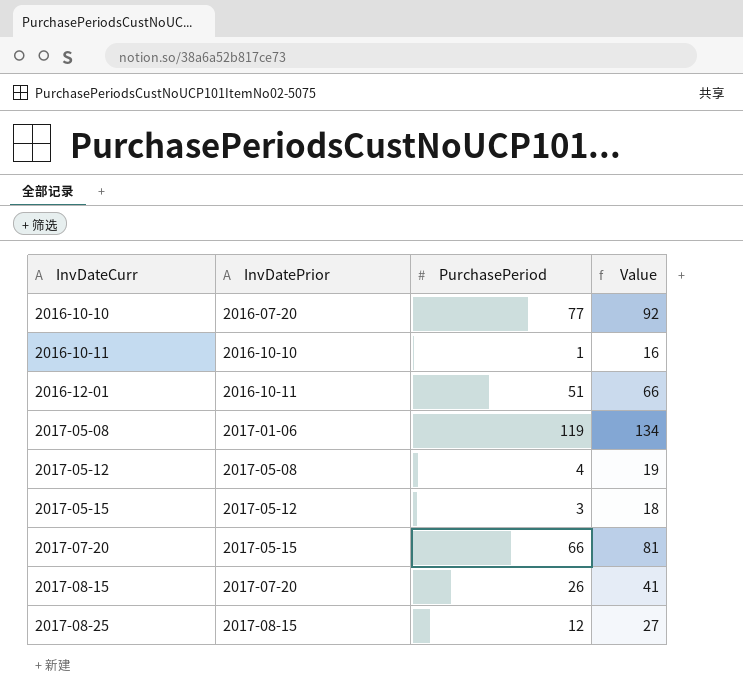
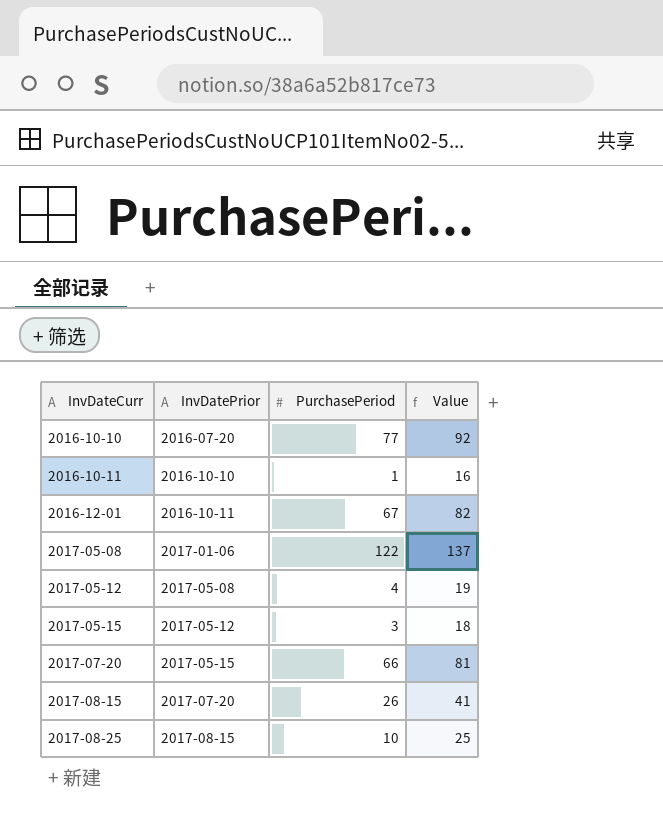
2016-12-01 | PurchasePeriod: 51 -> 67
2016-12-01 | Value: 66 -> 82
2017-05-08 | PurchasePeriod: 119 -> 122
2017-05-08 | Value: 134 -> 137
2017-08-25 | PurchasePeriod: 12 -> 10
2017-08-25 | Value: 27 -> 25

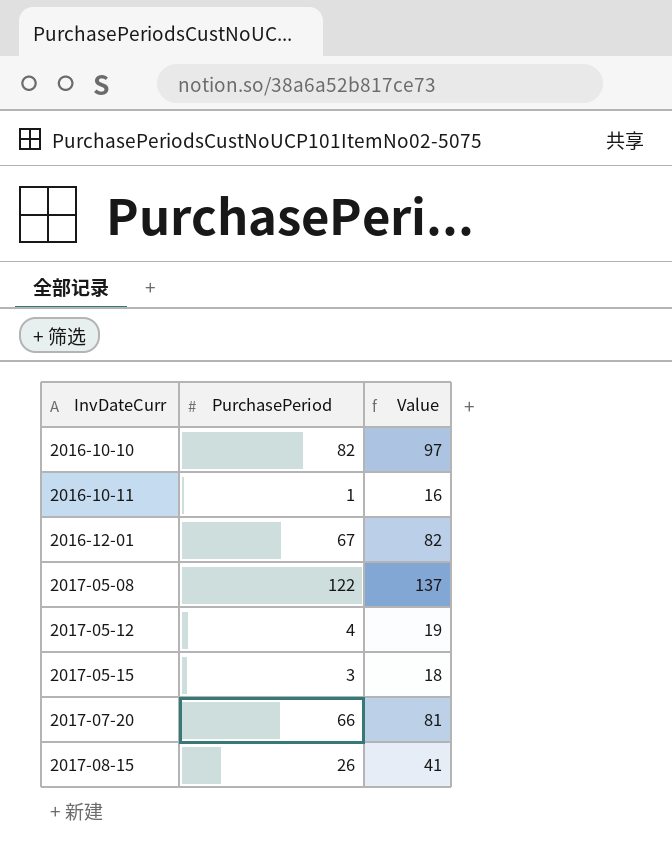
column InvDatePrior | position: 2 -> none
row 2017-08-25: 2017-08-15 | 10 | 25 -> none
2016-10-10 | PurchasePeriod: 77 -> 82
2016-10-10 | Value: 92 -> 97

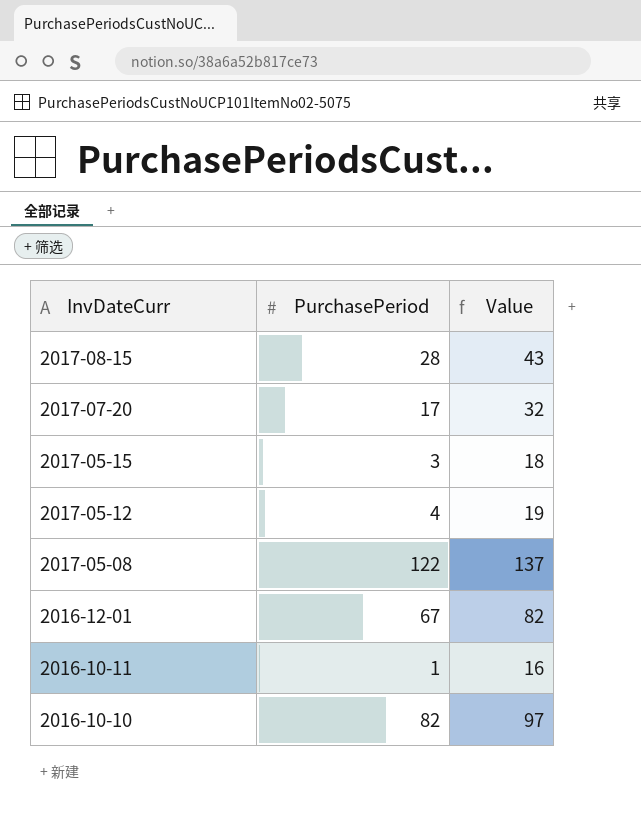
row order: InvDateCurr ascending -> InvDateCurr descending
2017-08-15 | PurchasePeriod: 26 -> 28
2017-08-15 | Value: 41 -> 43
2017-07-20 | PurchasePeriod: 66 -> 17
2017-07-20 | Value: 81 -> 32

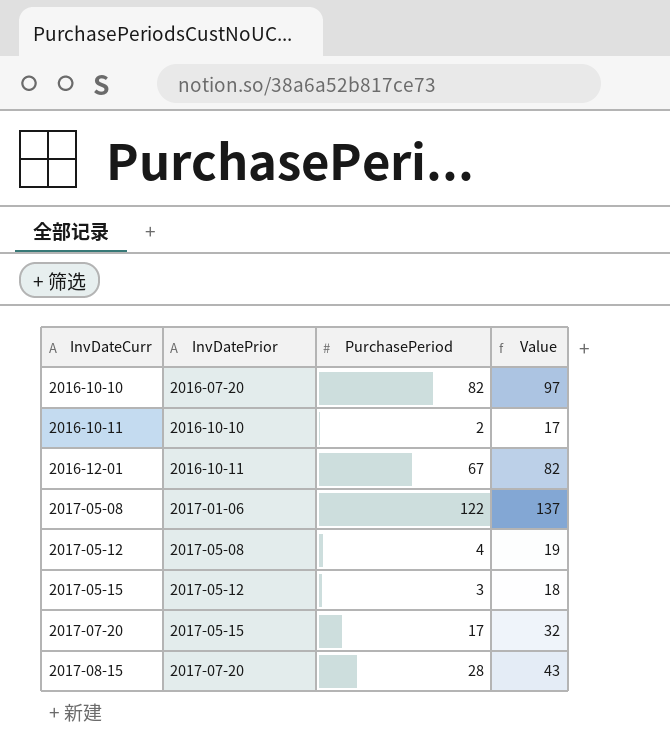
row order: InvDateCurr descending -> InvDateCurr ascending
column InvDatePrior | position: none -> 2
2016-10-11 | PurchasePeriod: 1 -> 2
2016-10-11 | Value: 16 -> 17

